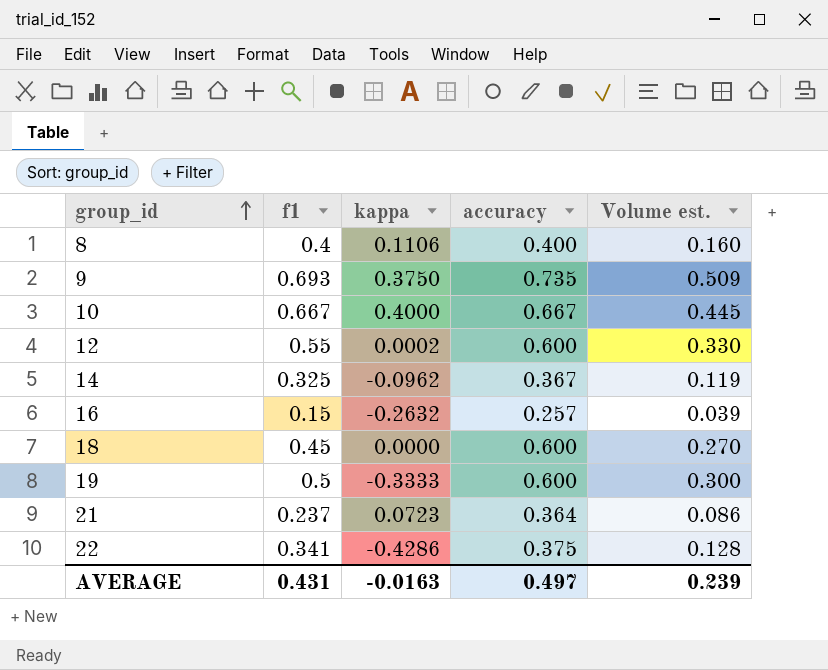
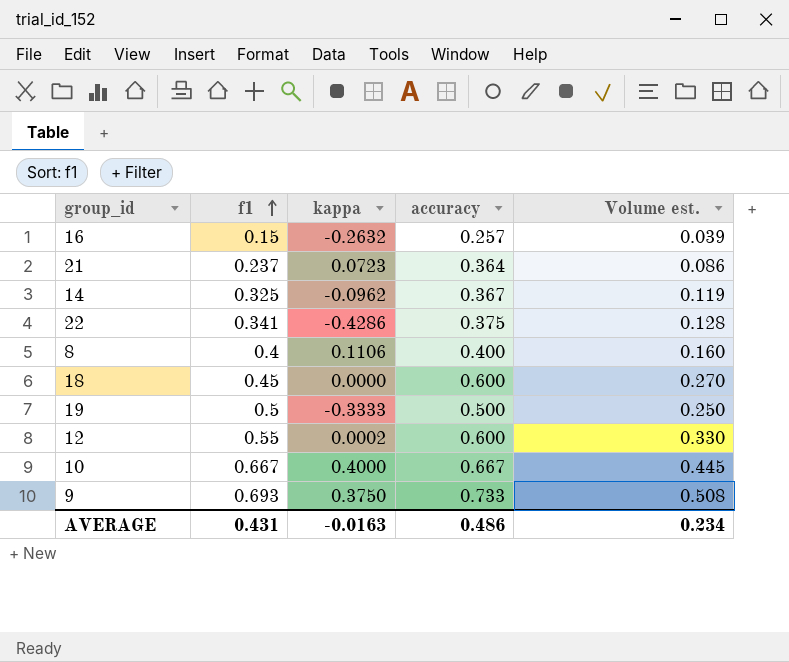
row order: group_id ascending -> f1 ascending
19 | accuracy: 0.600 -> 0.500
19 | Volume est.: 0.300 -> 0.250
9 | accuracy: 0.735 -> 0.733
9 | Volume est.: 0.509 -> 0.508
AVERAGE | accuracy: 0.497 -> 0.486
AVERAGE | Volume est.: 0.239 -> 0.234

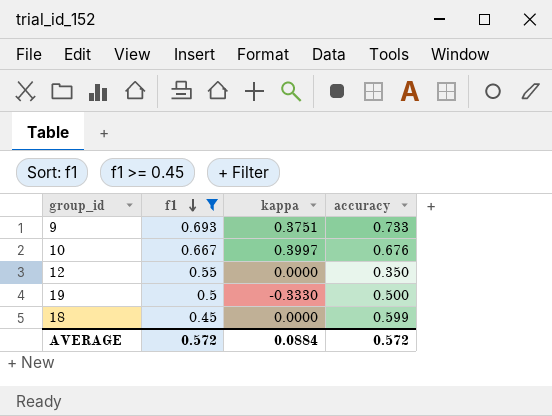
filter: none -> f1 >= 0.45
row order: f1 ascending -> f1 descending
column Volume est. | formula: [f1] * [accuracy] -> none
9 | kappa: 0.3750 -> 0.3751
10 | kappa: 0.4000 -> 0.3997
10 | accuracy: 0.667 -> 0.676
12 | kappa: 0.0002 -> 0.0000
12 | accuracy: 0.600 -> 0.350
19 | kappa: -0.3333 -> -0.3330
18 | accuracy: 0.600 -> 0.599
AVERAGE | f1: 0.431 -> 0.572
AVERAGE | kappa: -0.0163 -> 0.0884
AVERAGE | accuracy: 0.486 -> 0.572

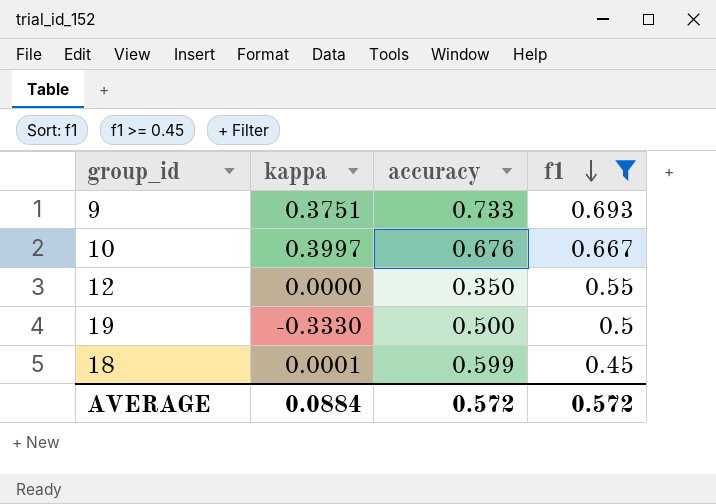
column f1 | position: 2 -> 4
18 | kappa: 0.0000 -> 0.0001

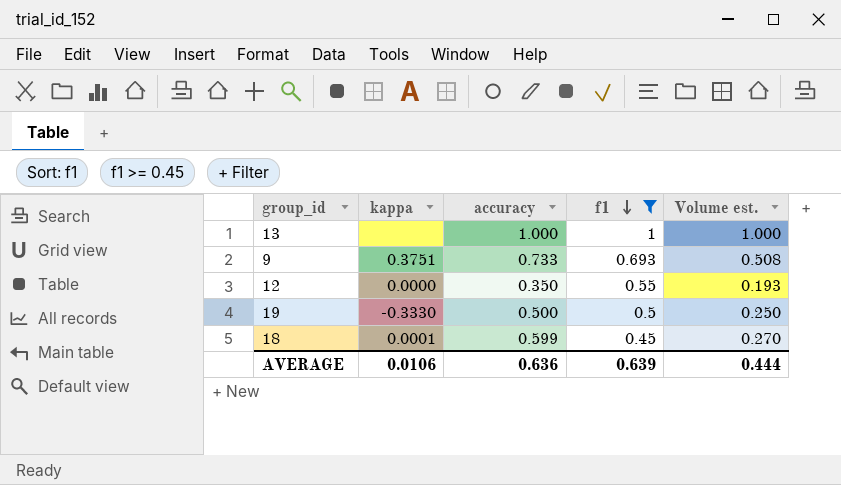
column Volume est. | formula: none -> [accuracy] * [f1]
row 10: 0.3997 | 0.676 | 0.667 -> none
row 13: none -> none | 1.000 | 1 | 1.000
AVERAGE | kappa: 0.0884 -> 0.0106
AVERAGE | accuracy: 0.572 -> 0.636
AVERAGE | f1: 0.572 -> 0.639

